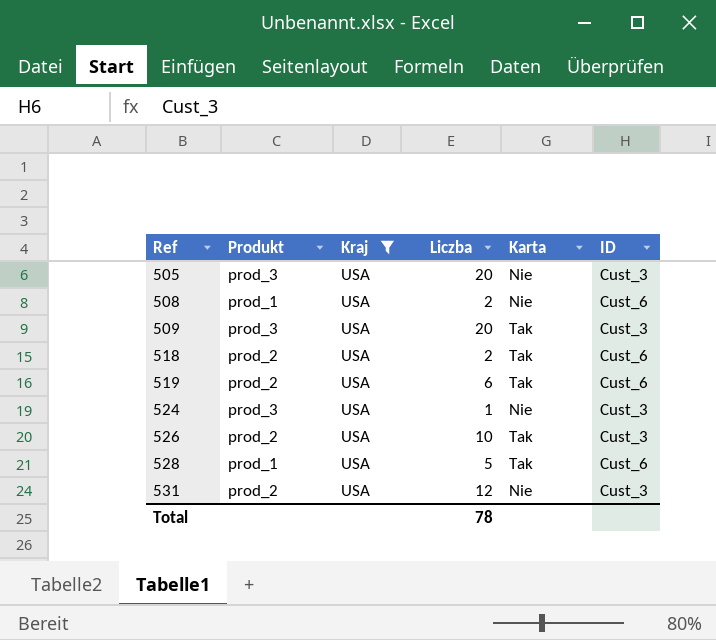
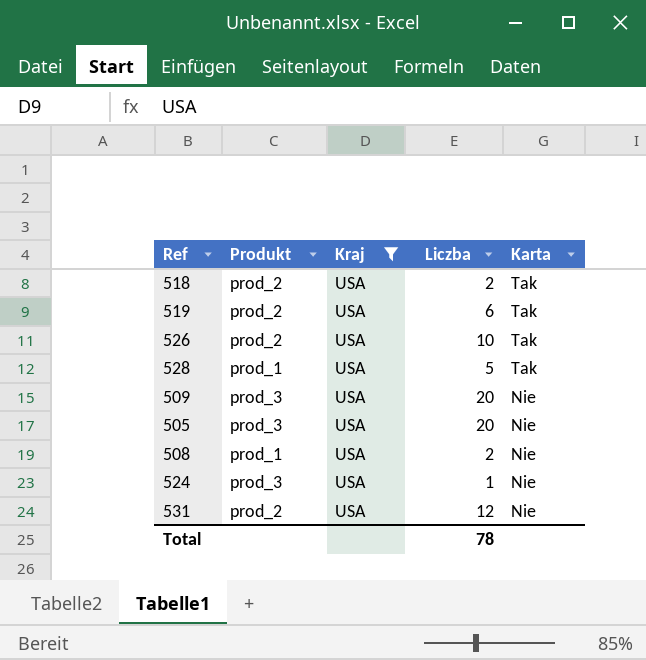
row order: Ref ascending -> Karta descending
column ID | position: 6 -> none
509 | Karta: Tak -> Nie

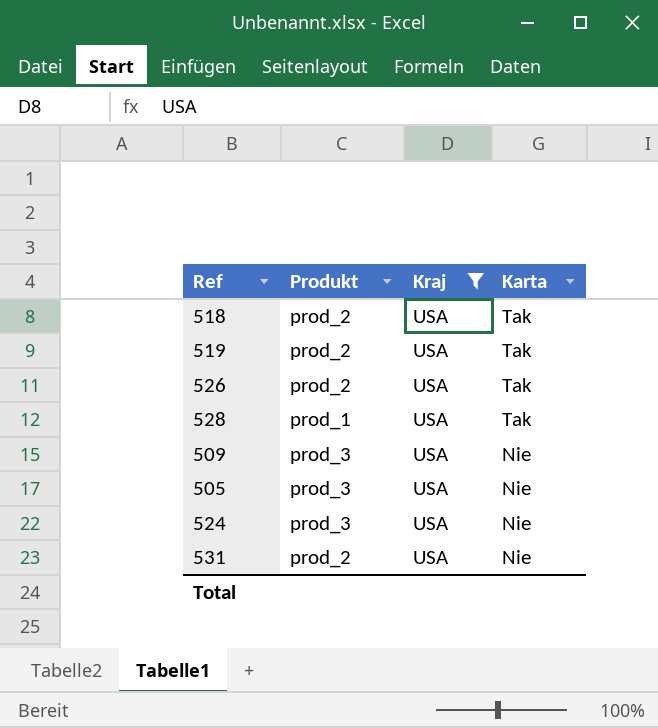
column Liczba | position: 4 -> none
row 508: prod_1 | USA | 2 | Nie -> none

